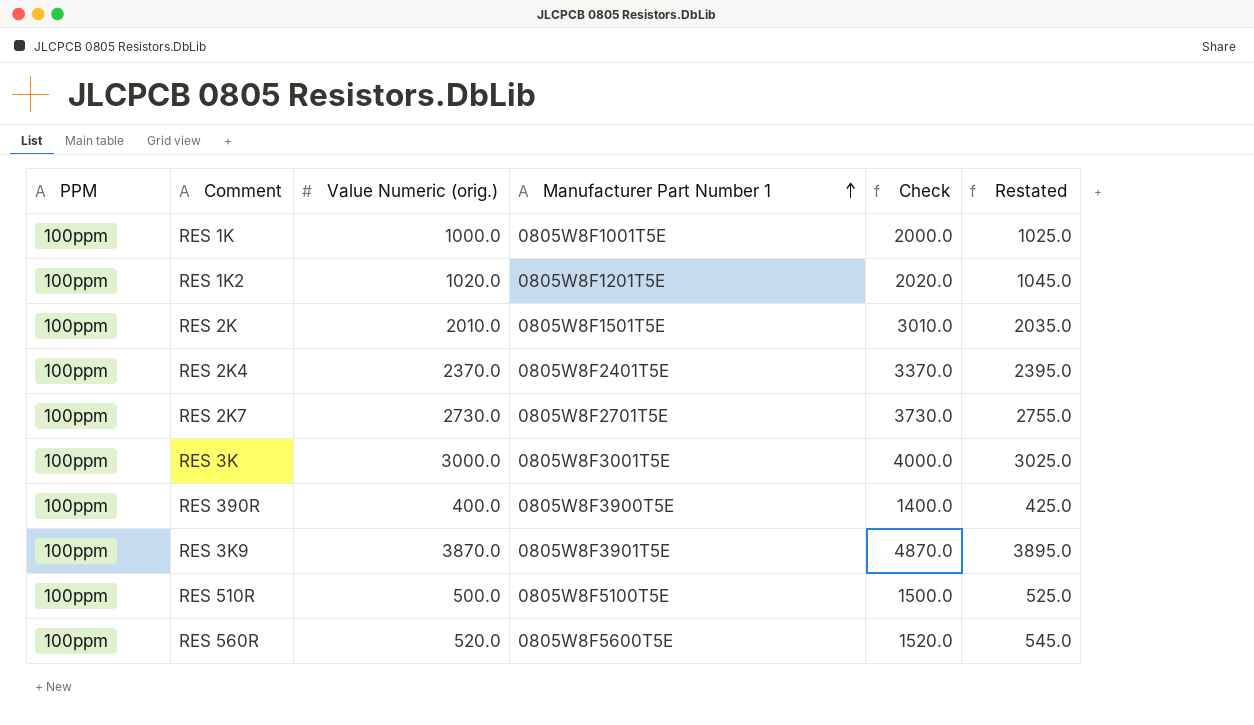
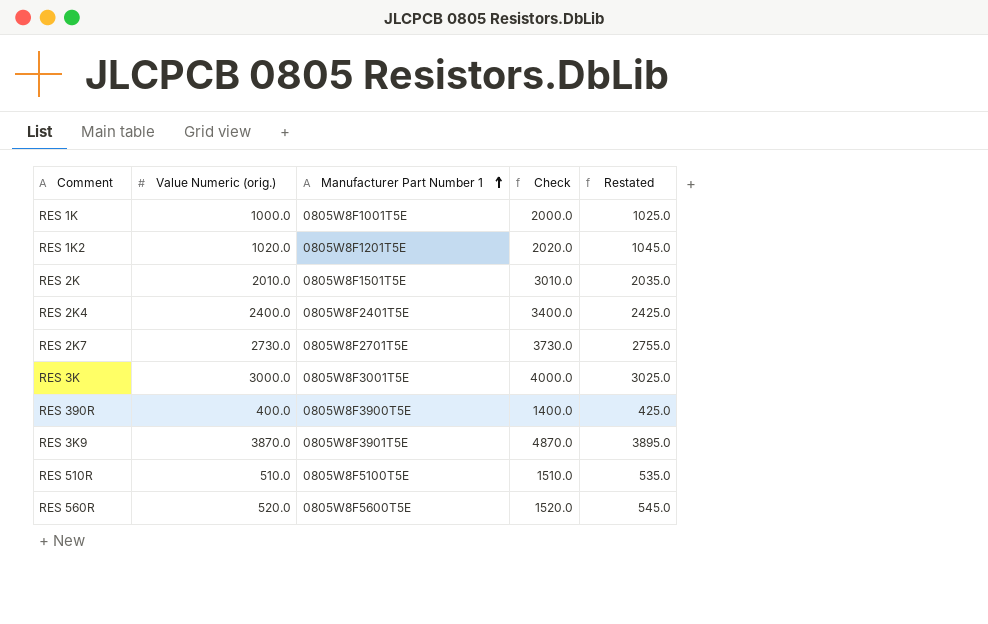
column PPM | position: 1 -> none
RES 2K4 | Value Numeric (orig.): 2370.0 -> 2400.0
RES 2K4 | Check: 3370.0 -> 3400.0
RES 2K4 | Restated: 2395.0 -> 2425.0
RES 510R | Value Numeric (orig.): 500.0 -> 510.0
RES 510R | Check: 1500.0 -> 1510.0
RES 510R | Restated: 525.0 -> 535.0

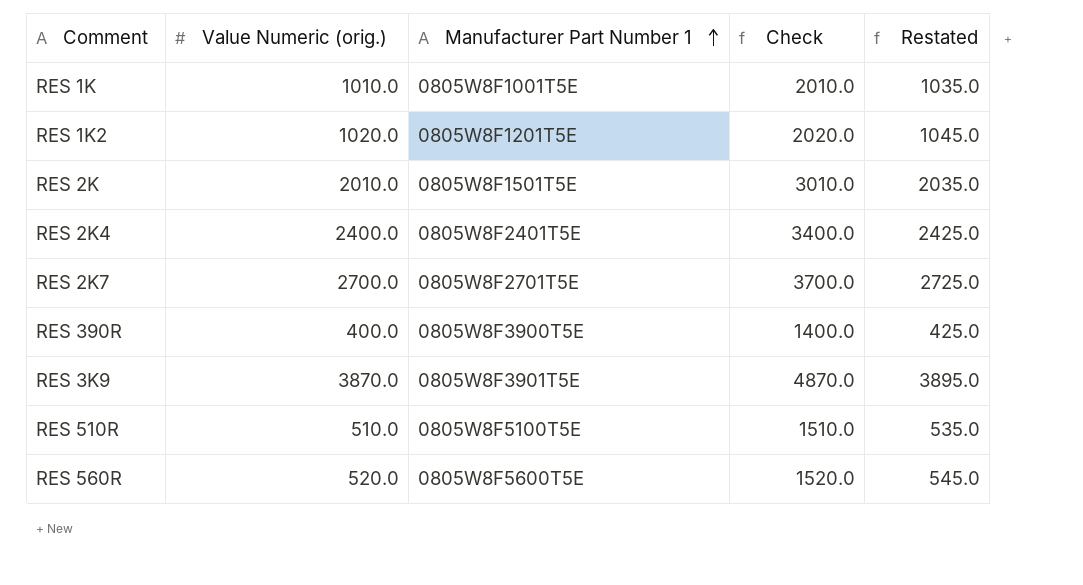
row RES 3K: 3000.0 | 0805W8F3001T5E | 4000.0 | 3025.0 -> none
RES 1K | Value Numeric (orig.): 1000.0 -> 1010.0
RES 1K | Check: 2000.0 -> 2010.0
RES 1K | Restated: 1025.0 -> 1035.0
RES 2K7 | Value Numeric (orig.): 2730.0 -> 2700.0
RES 2K7 | Check: 3730.0 -> 3700.0
RES 2K7 | Restated: 2755.0 -> 2725.0

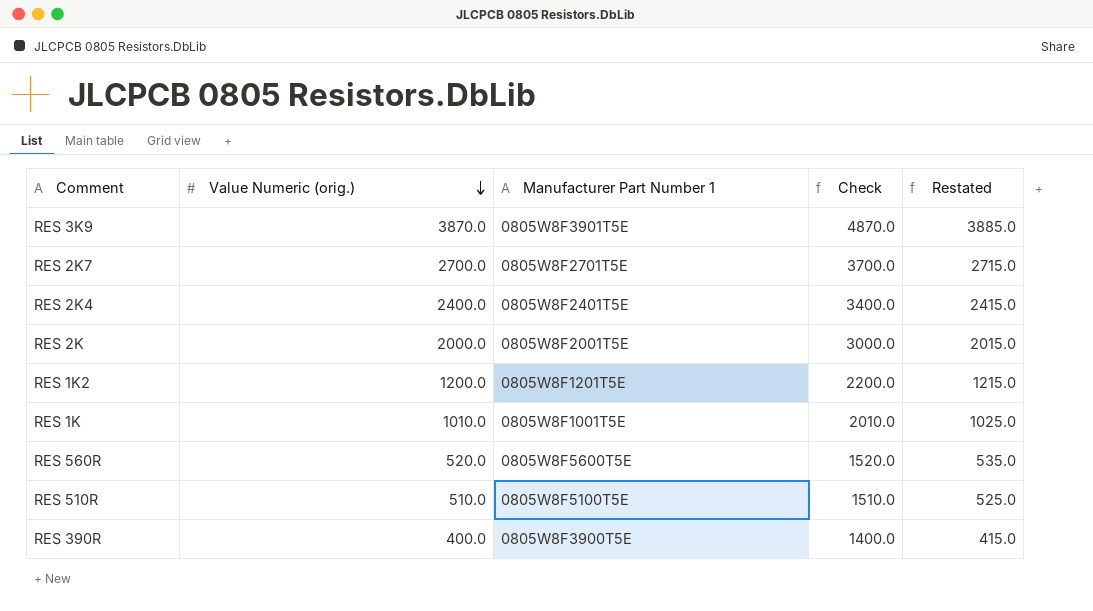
row order: Manufacturer Part Number 1 ascending -> Value Numeric (orig.) descending
column Restated | formula: [Value Numeric (orig.)] + 25 -> [Value Numeric (orig.)] + 15
RES 2K | Value Numeric (orig.): 2010.0 -> 2000.0
RES 2K | Manufacturer Part Number 1: 0805W8F1501T5E -> 0805W8F2001T5E
RES 2K | Check: 3010.0 -> 3000.0
RES 1K2 | Value Numeric (orig.): 1020.0 -> 1200.0
RES 1K2 | Check: 2020.0 -> 2200.0

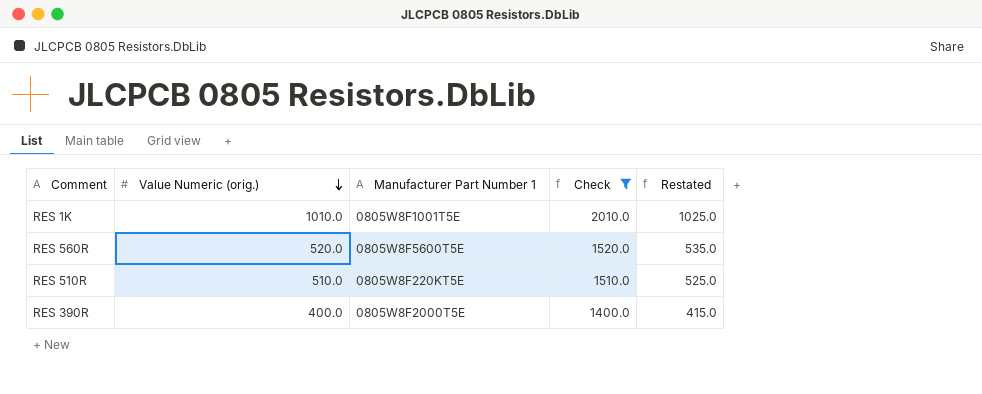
filter: none -> Check <= 2010.0
RES 510R | Manufacturer Part Number 1: 0805W8F5100T5E -> 0805W8F220KT5E
RES 390R | Manufacturer Part Number 1: 0805W8F3900T5E -> 0805W8F2000T5E

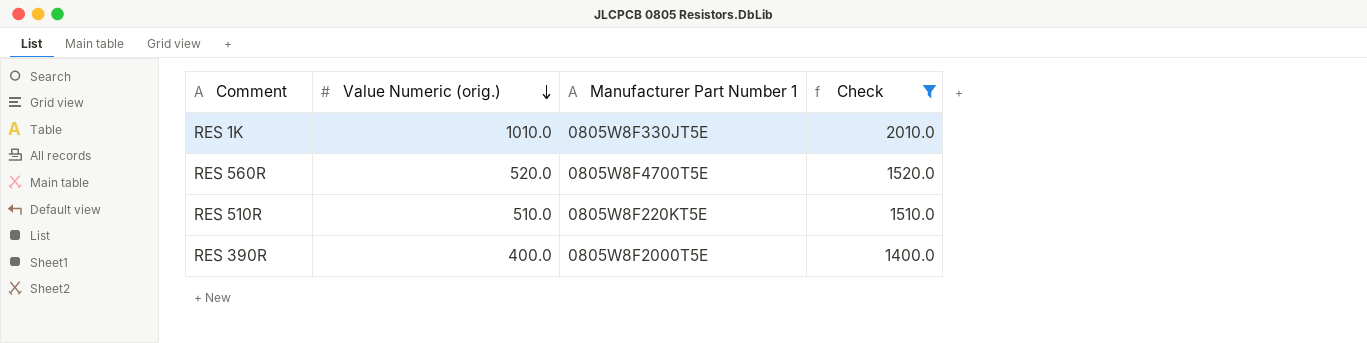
column Restated | formula: [Value Numeric (orig.)] + 15 -> none
RES 1K | Manufacturer Part Number 1: 0805W8F1001T5E -> 0805W8F330JT5E
RES 560R | Manufacturer Part Number 1: 0805W8F5600T5E -> 0805W8F4700T5E

